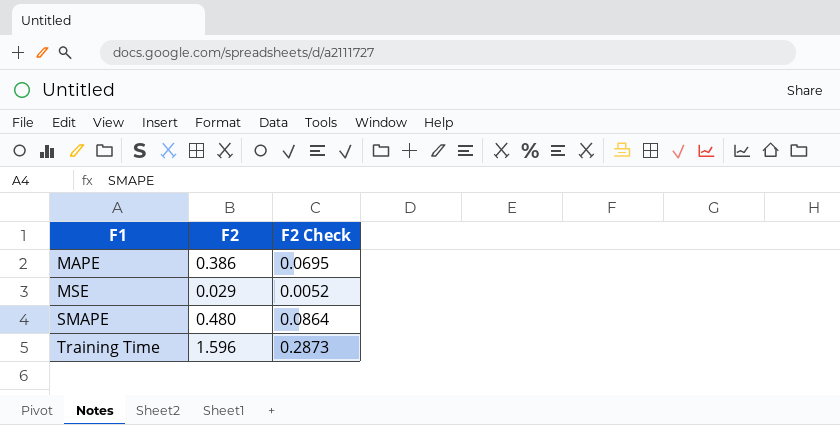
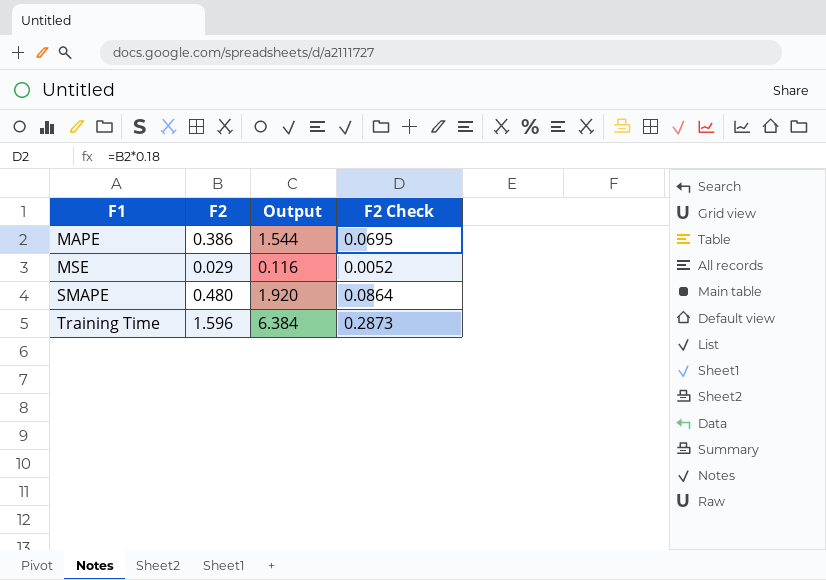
column Output | formula: none -> [F2] * 4

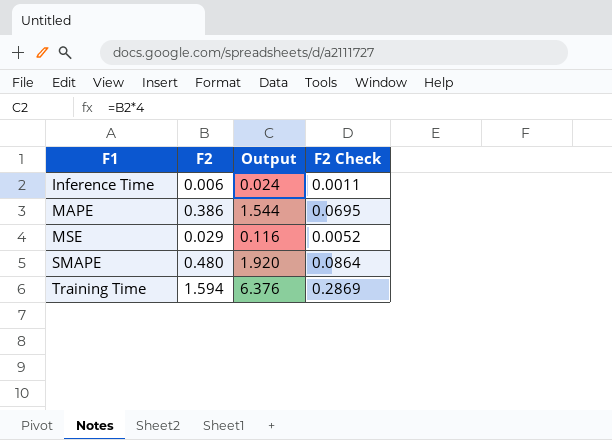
row Inference Time: none -> 0.006 | 0.024 | 0.0011
Training Time | F2: 1.596 -> 1.594
Training Time | Output: 6.384 -> 6.376
Training Time | F2 Check: 0.2873 -> 0.2869

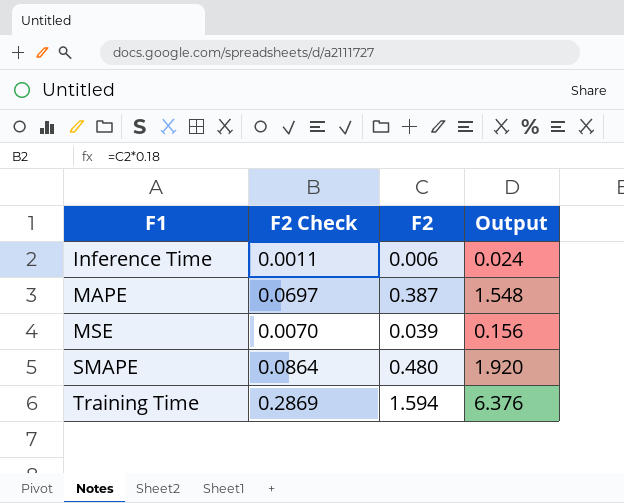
column F2 Check | position: 4 -> 2
MAPE | F2 Check: 0.0695 -> 0.0697
MAPE | F2: 0.386 -> 0.387
MAPE | Output: 1.544 -> 1.548
MSE | F2 Check: 0.0052 -> 0.0070
MSE | F2: 0.029 -> 0.039
MSE | Output: 0.116 -> 0.156

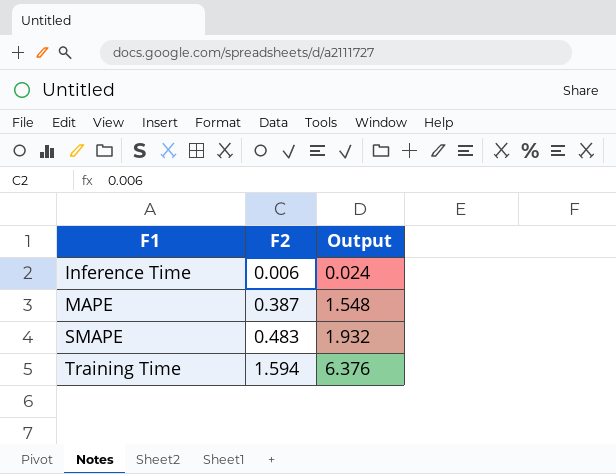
column F2 Check | formula: [F2] * 0.18 -> none
row MSE: 0.0070 | 0.039 | 0.156 -> none
SMAPE | F2: 0.480 -> 0.483
SMAPE | Output: 1.920 -> 1.932

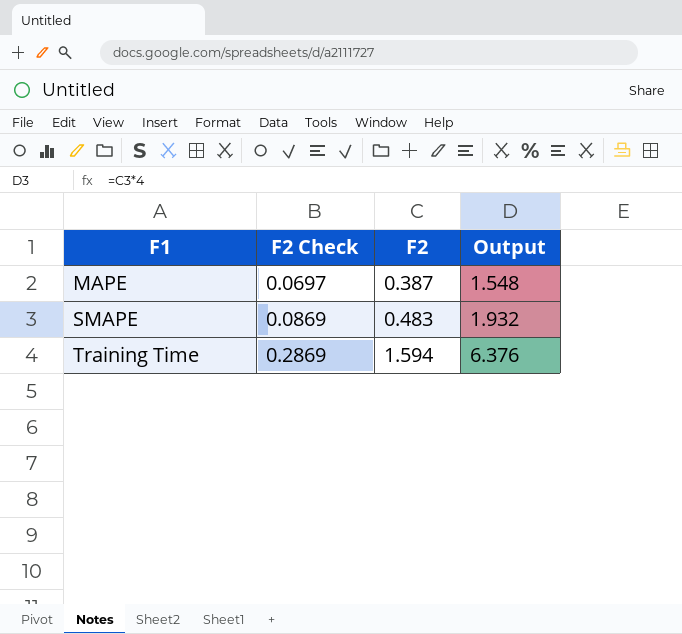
column F2 Check | formula: none -> [F2] * 0.18
row Inference Time: 0.006 | 0.024 -> none

